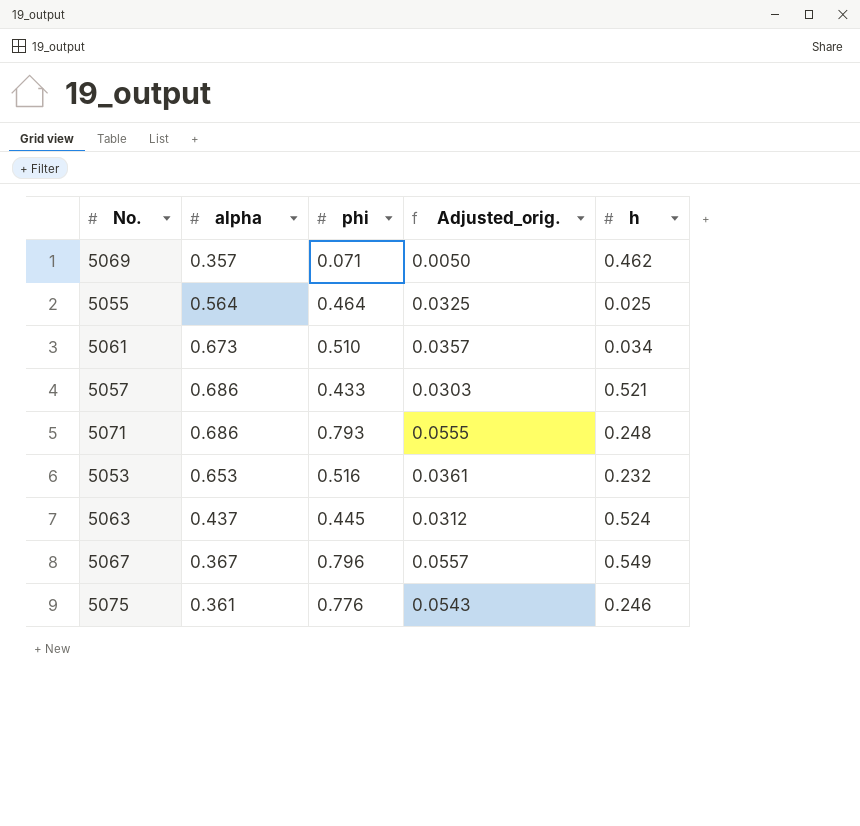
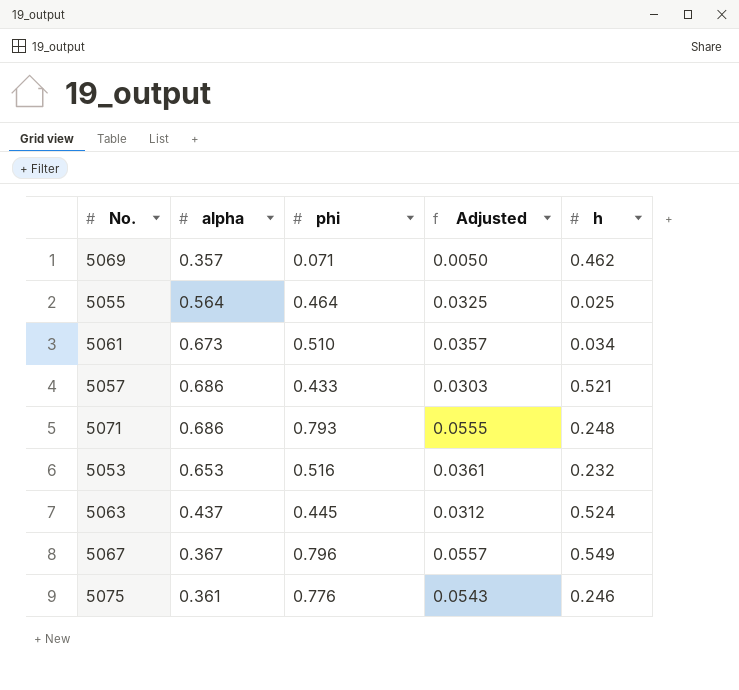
column name: Adjusted_orig. -> Adjusted

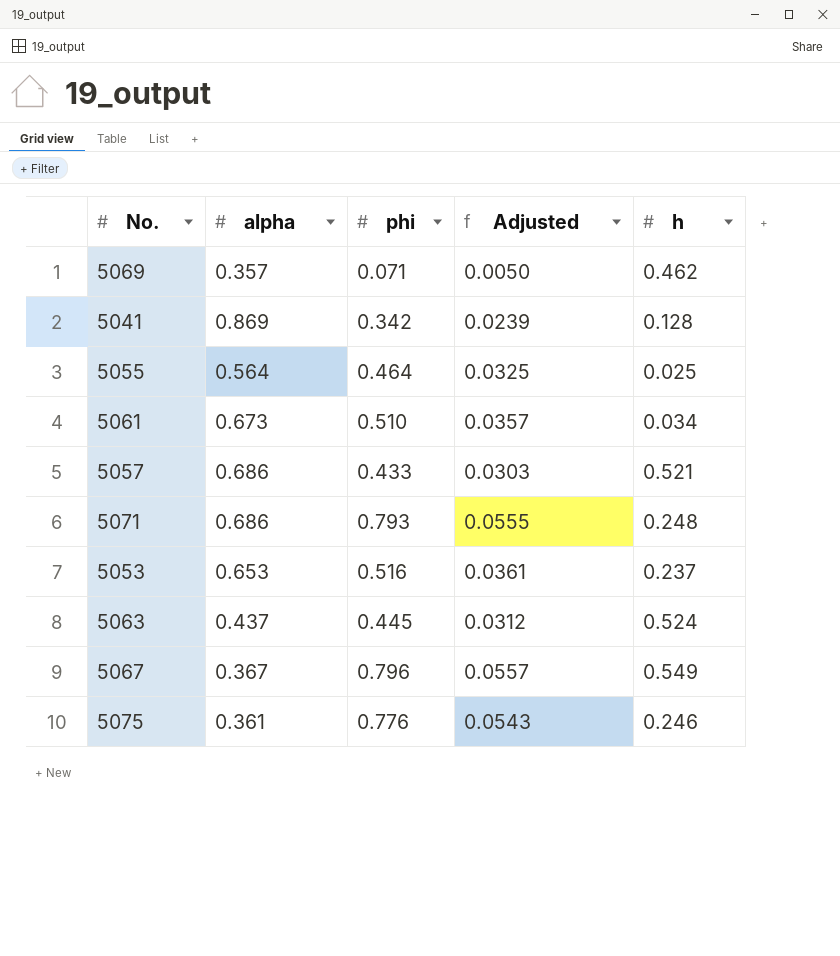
row 5041: none -> 0.869 | 0.342 | 0.0239 | 0.128
5053 | h: 0.232 -> 0.237

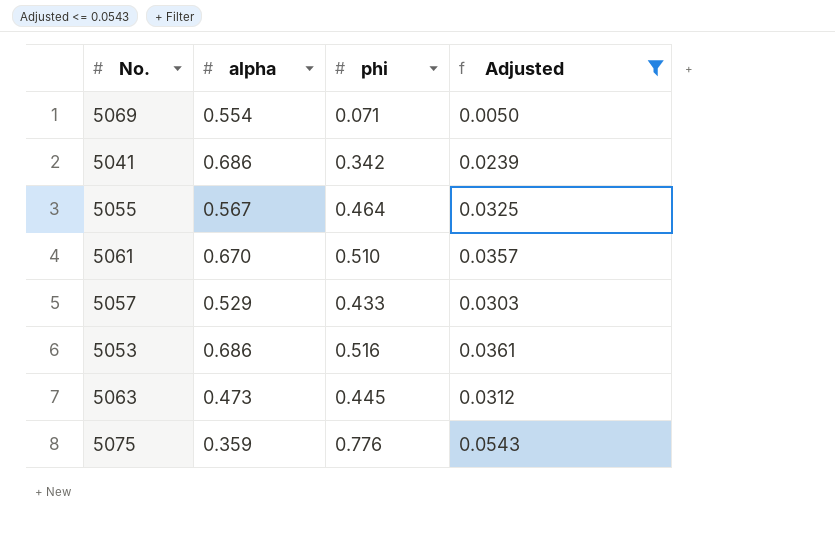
filter: none -> Adjusted <= 0.0543
column h | position: 5 -> none
5069 | alpha: 0.357 -> 0.554
5041 | alpha: 0.869 -> 0.686
5055 | alpha: 0.564 -> 0.567
5061 | alpha: 0.673 -> 0.670
5057 | alpha: 0.686 -> 0.529
5053 | alpha: 0.653 -> 0.686
5063 | alpha: 0.437 -> 0.473
5075 | alpha: 0.361 -> 0.359

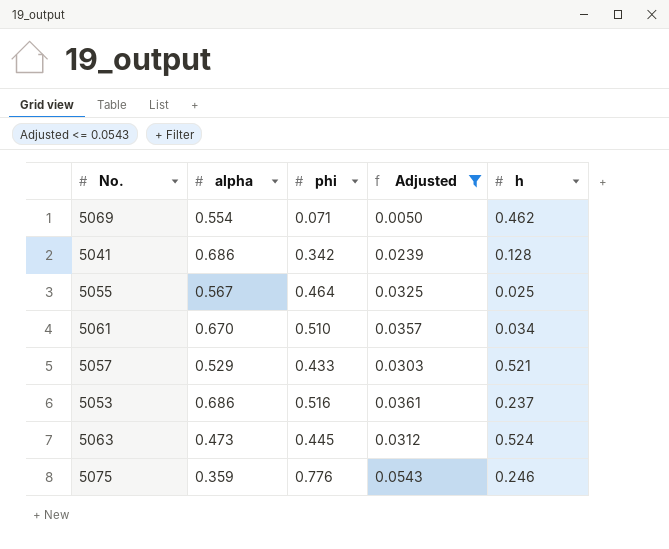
column h | position: none -> 5

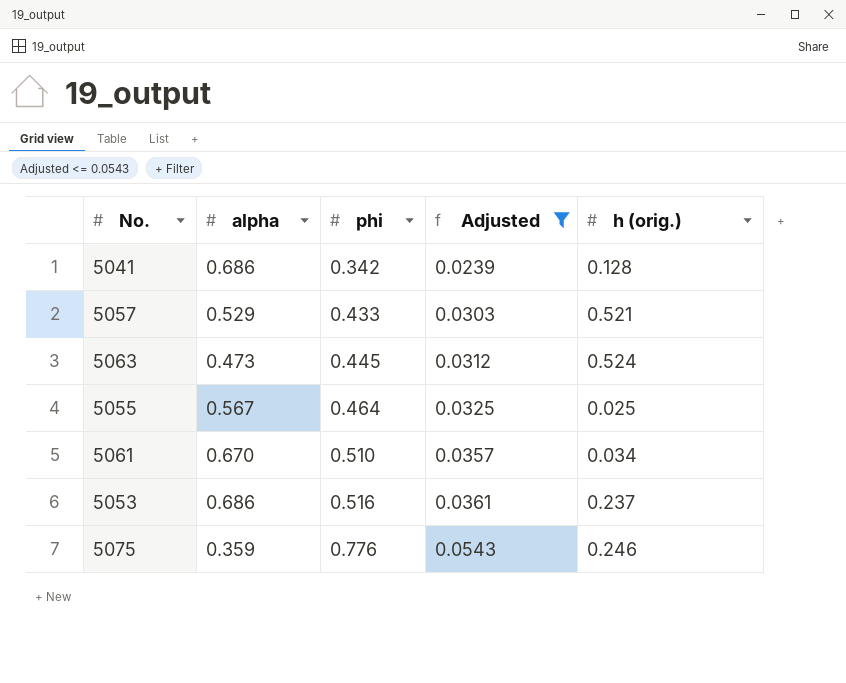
row order: none -> phi ascending
column name: h -> h (orig.)
row 5069: 0.554 | 0.071 | 0.0050 | 0.462 -> none

